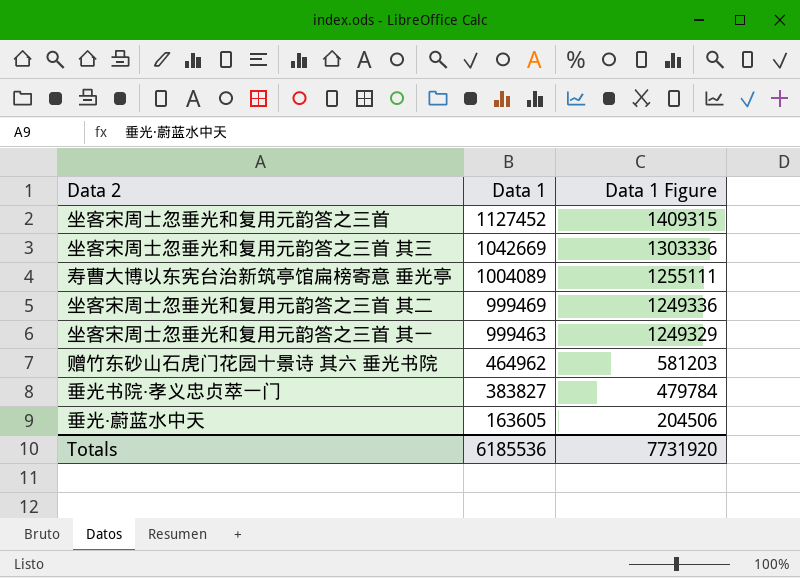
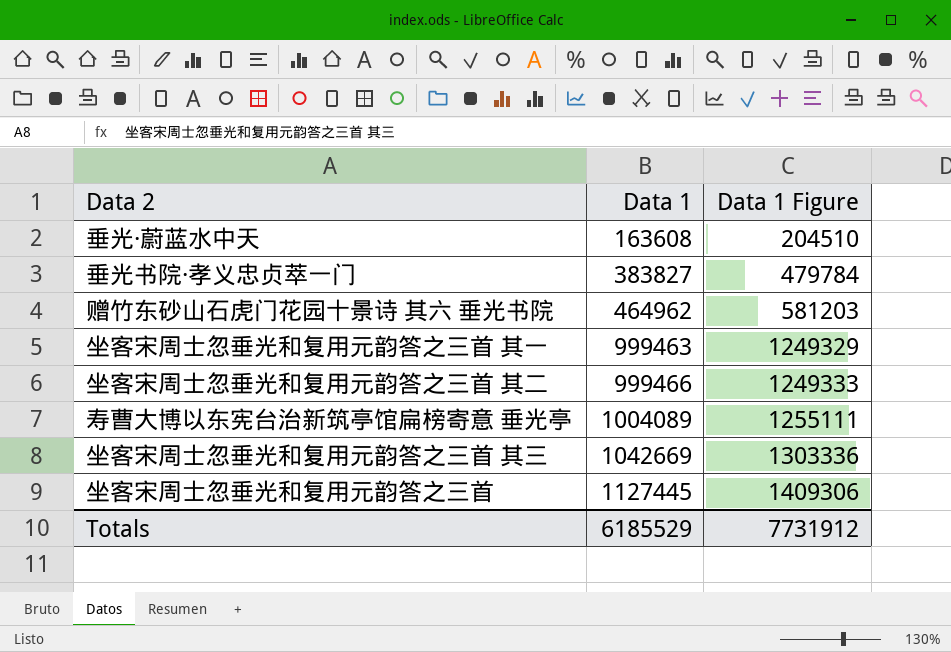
row order: Data 1 descending -> Data 1 ascending
垂光·蔚蓝水中天 | Data 1: 163605 -> 163608
垂光·蔚蓝水中天 | Data 1 Figure: 204506 -> 204510
坐客宋周士忽垂光和复用元韵答之三首 其二 | Data 1: 999469 -> 999466
坐客宋周士忽垂光和复用元韵答之三首 其二 | Data 1 Figure: 1249336 -> 1249333
坐客宋周士忽垂光和复用元韵答之三首 | Data 1: 1127452 -> 1127445
坐客宋周士忽垂光和复用元韵答之三首 | Data 1 Figure: 1409315 -> 1409306
Totals | Data 1: 6185536 -> 6185529
Totals | Data 1 Figure: 7731920 -> 7731912

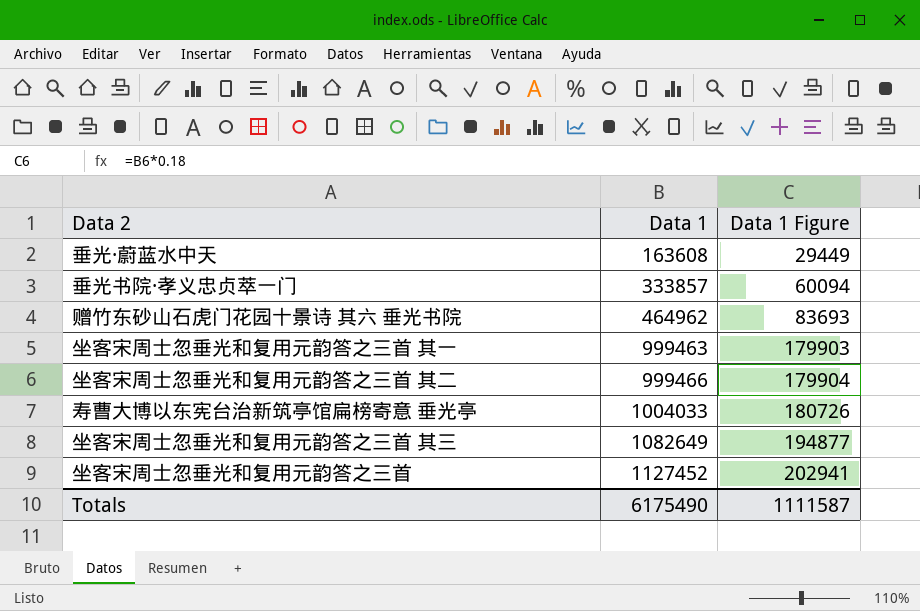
column Data 1 Figure | formula: [Data 1] * 1.25 -> [Data 1] * 0.18
垂光书院·孝义忠贞萃一门 | Data 1: 383827 -> 333857
寿曹大博以东宪台治新筑亭馆扁榜寄意 垂光亭 | Data 1: 1004089 -> 1004033
坐客宋周士忽垂光和复用元韵答之三首 其三 | Data 1: 1042669 -> 1082649
坐客宋周士忽垂光和复用元韵答之三首 | Data 1: 1127445 -> 1127452
Totals | Data 1: 6185529 -> 6175490
Totals | Data 1 Figure: 7731912 -> 1111587

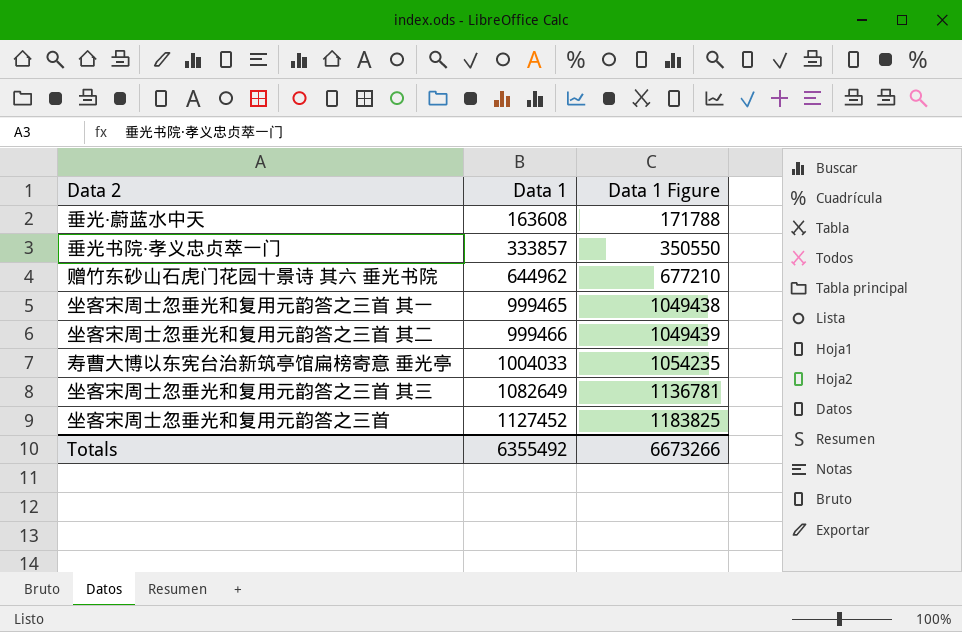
column Data 1 Figure | formula: [Data 1] * 0.18 -> [Data 1] * 1.05
赠竹东砂山石虎门花园十景诗 其六 垂光书院 | Data 1: 464962 -> 644962
坐客宋周士忽垂光和复用元韵答之三首 其一 | Data 1: 999463 -> 999465
Totals | Data 1: 6175490 -> 6355492
Totals | Data 1 Figure: 1111587 -> 6673266

